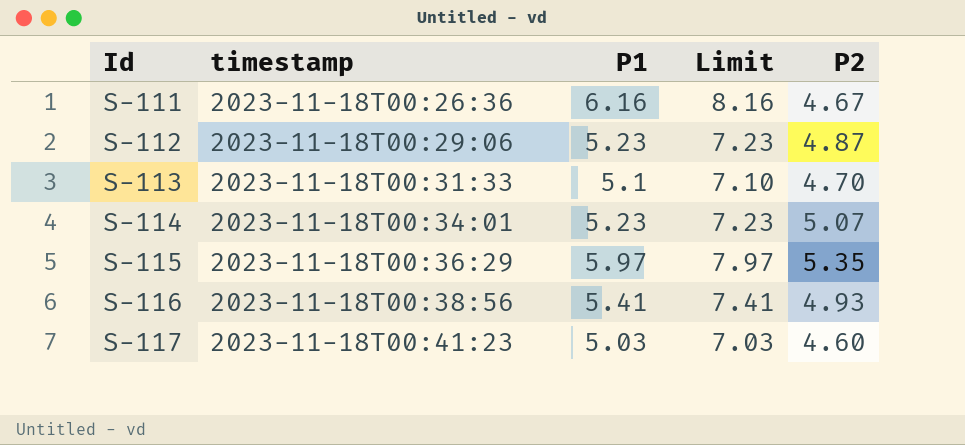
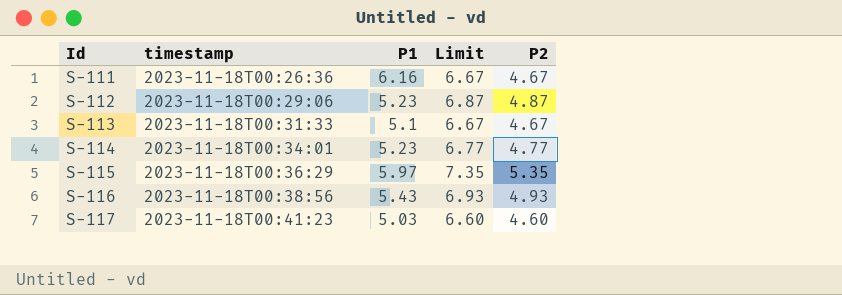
column Limit | formula: [P1] + 2 -> [P2] + 2
S-113 | P2: 4.70 -> 4.67
S-114 | P2: 5.07 -> 4.77
S-116 | P1: 5.41 -> 5.43

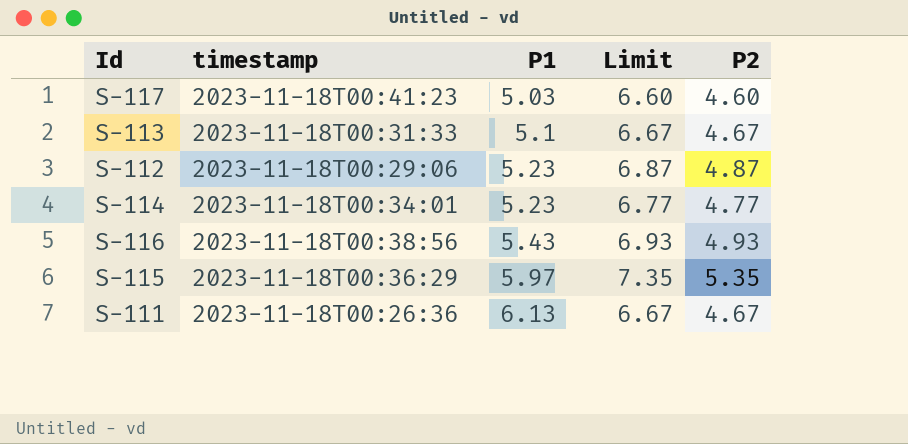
row order: Id ascending -> P1 ascending
S-111 | P1: 6.16 -> 6.13

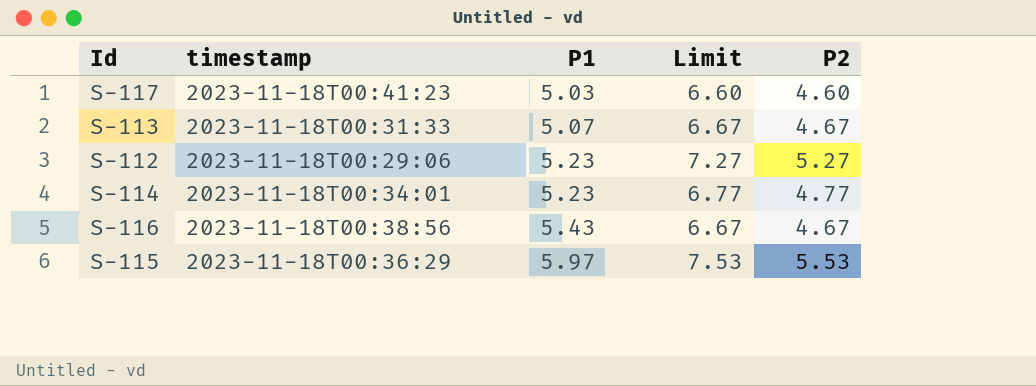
row S-111: 2023-11-18T00:26:36 | 6.13 | 6.67 | 4.67 -> none
S-113 | P1: 5.1 -> 5.07
S-112 | Limit: 6.87 -> 7.27
S-112 | P2: 4.87 -> 5.27
S-116 | Limit: 6.93 -> 6.67
S-116 | P2: 4.93 -> 4.67
S-115 | Limit: 7.35 -> 7.53
S-115 | P2: 5.35 -> 5.53

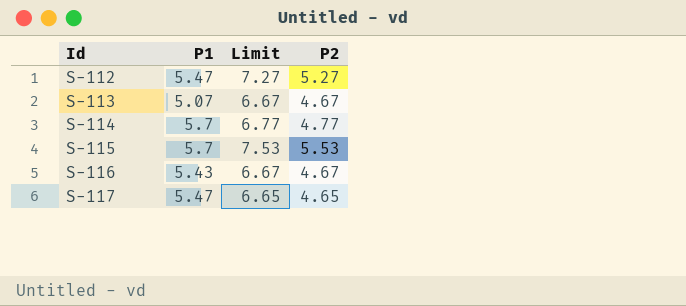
row order: P1 ascending -> Id ascending
column timestamp | position: 2 -> none
S-112 | P1: 5.23 -> 5.47
S-114 | P1: 5.23 -> 5.7
S-115 | P1: 5.97 -> 5.7
S-117 | P1: 5.03 -> 5.47
S-117 | Limit: 6.60 -> 6.65
S-117 | P2: 4.60 -> 4.65

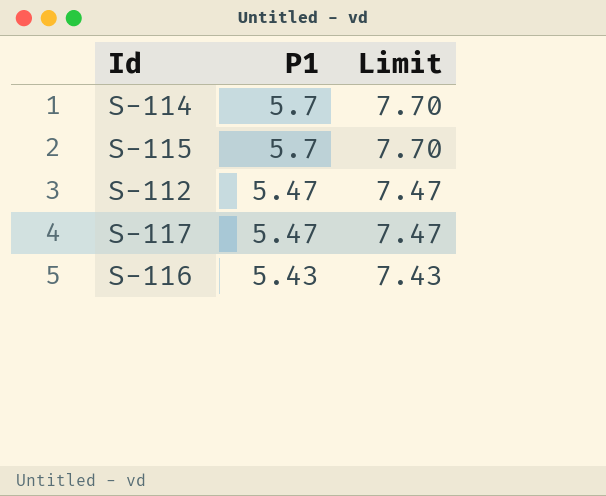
row order: Id ascending -> P1 descending
column P2 | position: 4 -> none
column Limit | formula: [P2] + 2 -> [P1] + 2
row S-113: 5.07 | 6.67 | 4.67 -> none

